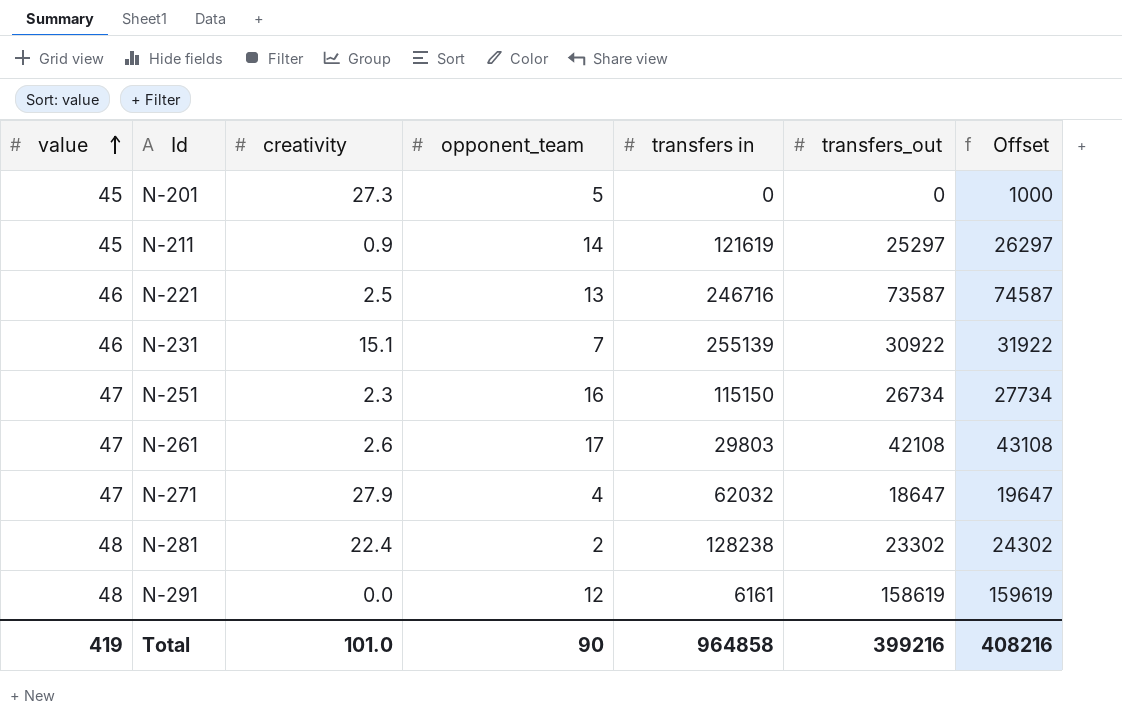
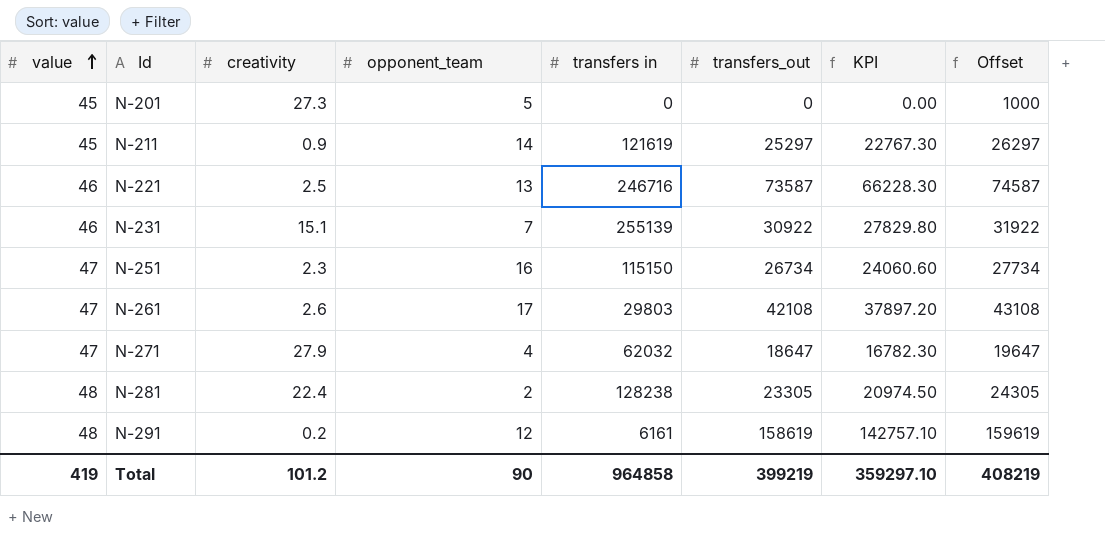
column KPI | formula: none -> [transfers_out] * 0.9
N-281 | transfers_out: 23302 -> 23305
N-281 | Offset: 24302 -> 24305
N-291 | creativity: 0.0 -> 0.2
Total | creativity: 101.0 -> 101.2
Total | transfers_out: 399216 -> 399219
Total | Offset: 408216 -> 408219

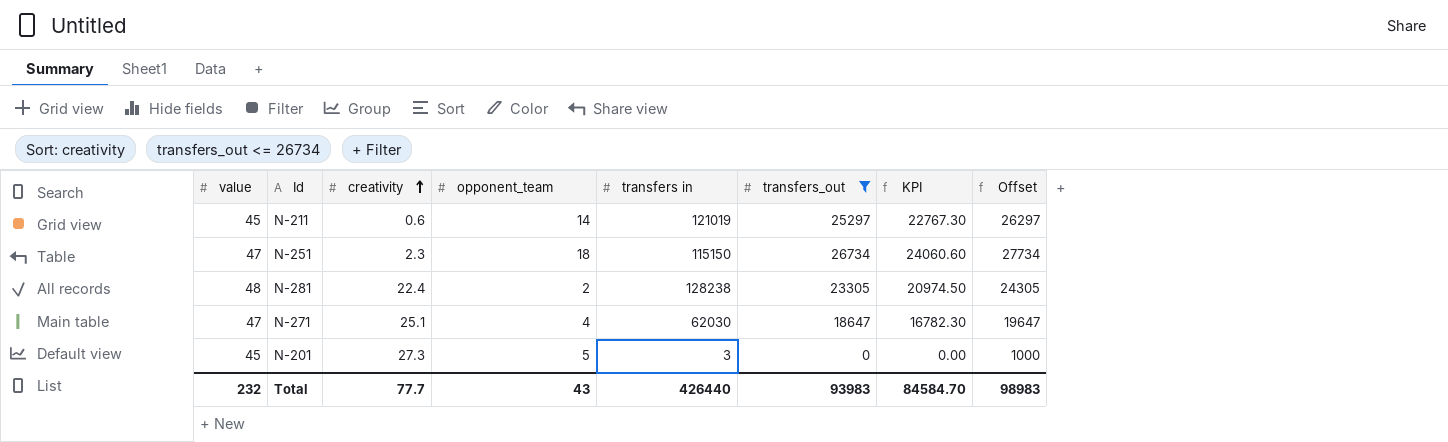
filter: none -> transfers_out <= 26734
row order: value ascending -> creativity ascending
N-211 | creativity: 0.9 -> 0.6
N-211 | transfers in: 121619 -> 121019
N-251 | opponent_team: 16 -> 18
N-271 | creativity: 27.9 -> 25.1
N-271 | transfers in: 62032 -> 62030
N-201 | transfers in: 0 -> 3
Total | value: 419 -> 232
Total | creativity: 101.2 -> 77.7
Total | opponent_team: 90 -> 43
Total | transfers in: 964858 -> 426440
Total | transfers_out: 399219 -> 93983
Total | KPI: 359297.10 -> 84584.70
Total | Offset: 408219 -> 98983

